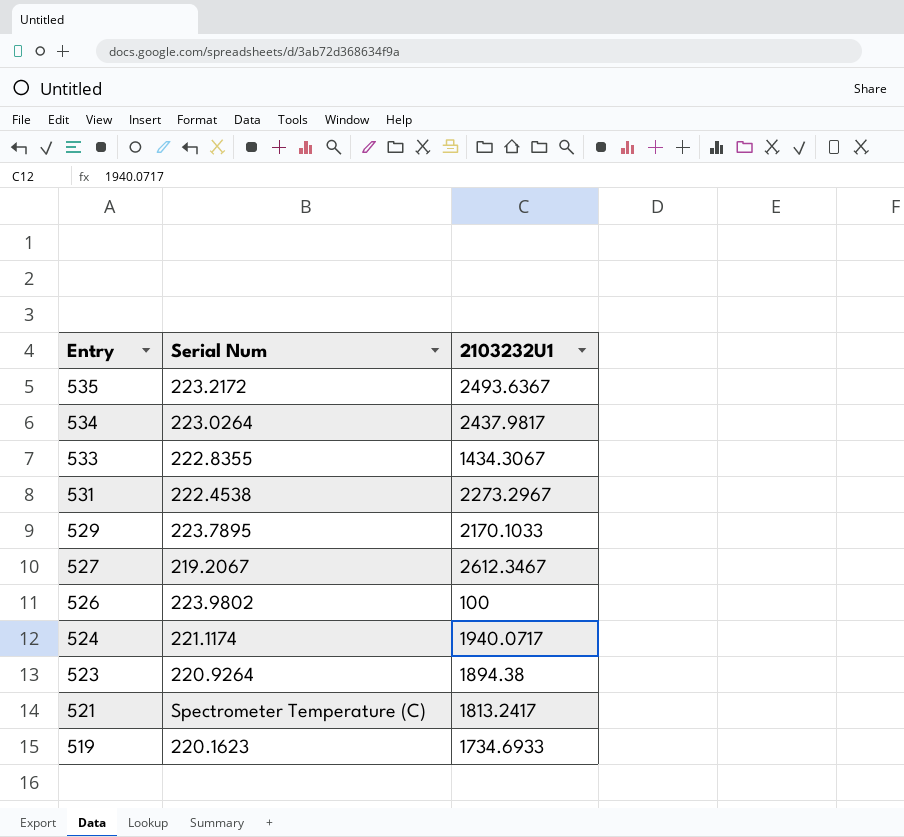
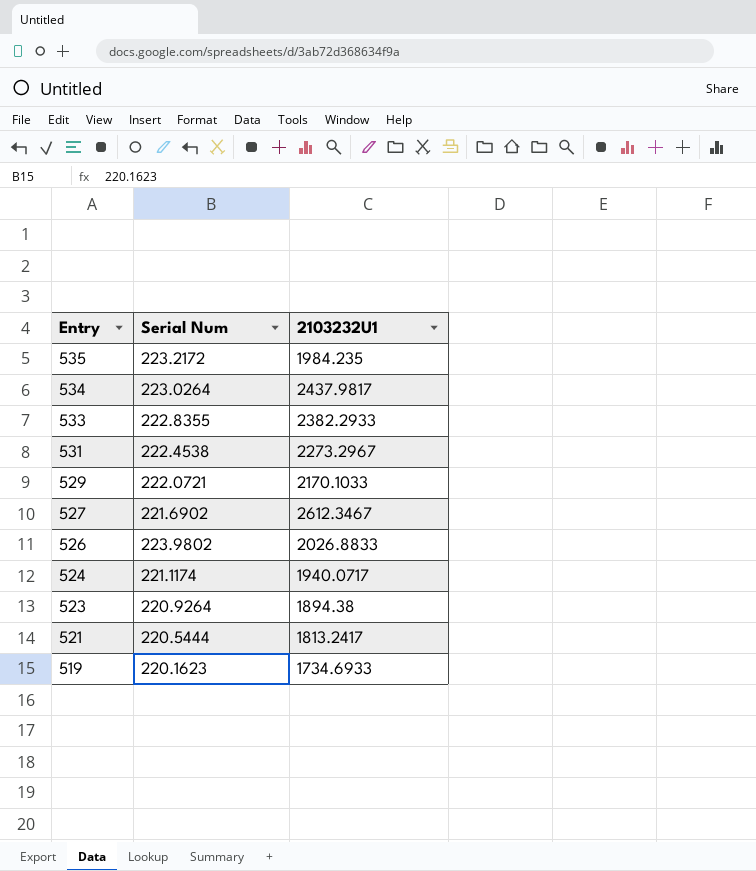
535 | 2103232U1: 2493.6367 -> 1984.235
533 | 2103232U1: 1434.3067 -> 2382.2933
529 | Serial Num: 223.7895 -> 222.0721
527 | Serial Num: 219.2067 -> 221.6902
526 | 2103232U1: 100 -> 2026.8833
521 | Serial Num: Spectrometer Temperature (C) -> 220.5444

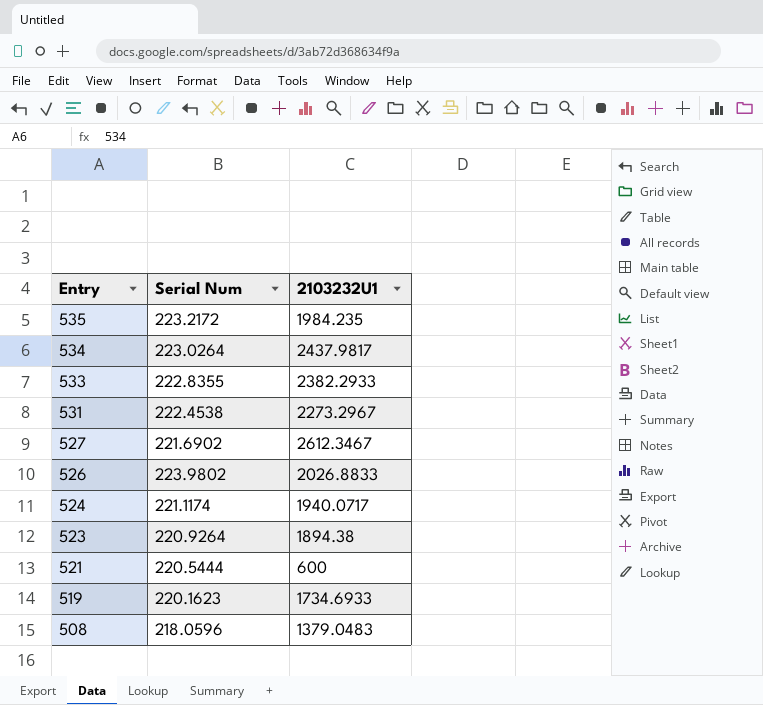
row 529: 222.0721 | 2170.1033 -> none
521 | 2103232U1: 1813.2417 -> 600
row 508: none -> 218.0596 | 1379.0483

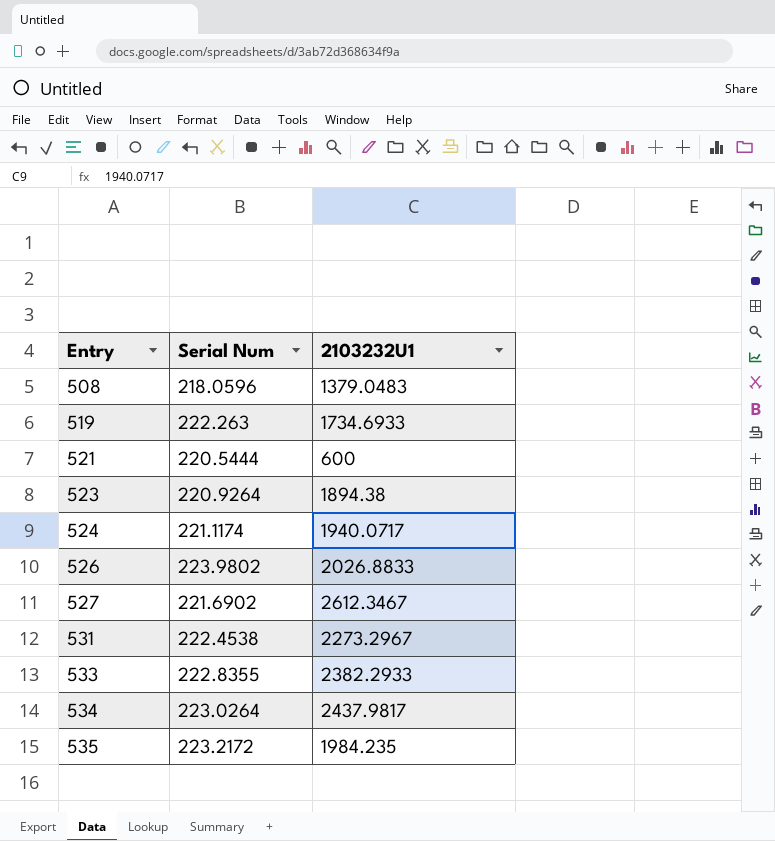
row order: Entry descending -> Entry ascending
519 | Serial Num: 220.1623 -> 222.263

